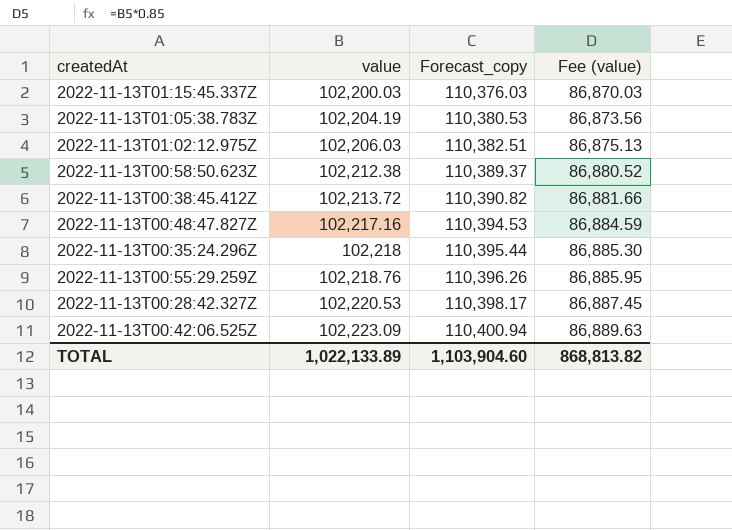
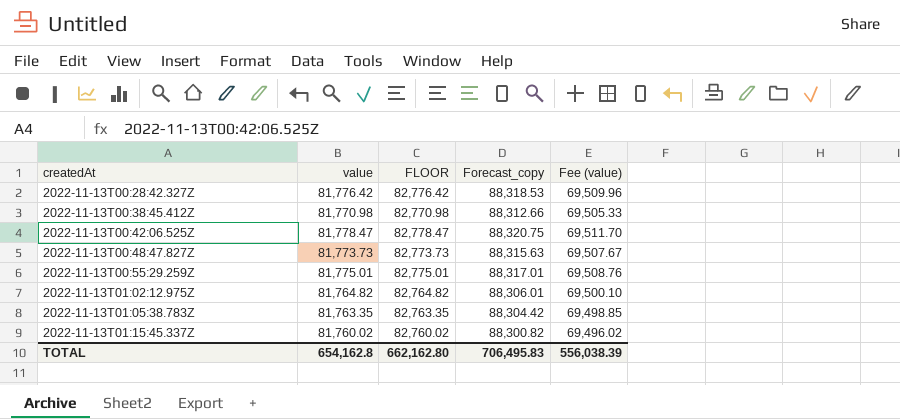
row order: value ascending -> createdAt ascending
column FLOOR | formula: none -> [value] + 1000
row 2022-11-13T00:58:50.623Z: 102,212.38 | 110,389.37 | 86,880.52 -> none
row 2022-11-13T00:35:24.296Z: 102,218 | 110,395.44 | 86,885.30 -> none
2022-11-13T00:28:42.327Z | value: 102,220.53 -> 81,776.42
2022-11-13T00:28:42.327Z | Forecast_copy: 110,398.17 -> 88,318.53
2022-11-13T00:28:42.327Z | Fee (value): 86,887.45 -> 69,509.96
2022-11-13T00:38:45.412Z | value: 102,213.72 -> 81,770.98
2022-11-13T00:38:45.412Z | Forecast_copy: 110,390.82 -> 88,312.66
2022-11-13T00:38:45.412Z | Fee (value): 86,881.66 -> 69,505.33
2022-11-13T00:42:06.525Z | value: 102,223.09 -> 81,778.47
2022-11-13T00:42:06.525Z | Forecast_copy: 110,400.94 -> 88,320.75
2022-11-13T00:42:06.525Z | Fee (value): 86,889.63 -> 69,511.70
2022-11-13T00:48:47.827Z | value: 102,217.16 -> 81,773.73
2022-11-13T00:48:47.827Z | Forecast_copy: 110,394.53 -> 88,315.63
2022-11-13T00:48:47.827Z | Fee (value): 86,884.59 -> 69,507.67
2022-11-13T00:55:29.259Z | value: 102,218.76 -> 81,775.01
2022-11-13T00:55:29.259Z | Forecast_copy: 110,396.26 -> 88,317.01
2022-11-13T00:55:29.259Z | Fee (value): 86,885.95 -> 69,508.76
2022-11-13T01:02:12.975Z | value: 102,206.03 -> 81,764.82
2022-11-13T01:02:12.975Z | Forecast_copy: 110,382.51 -> 88,306.01
2022-11-13T01:02:12.975Z | Fee (value): 86,875.13 -> 69,500.10
2022-11-13T01:05:38.783Z | value: 102,204.19 -> 81,763.35
2022-11-13T01:05:38.783Z | Forecast_copy: 110,380.53 -> 88,304.42
2022-11-13T01:05:38.783Z | Fee (value): 86,873.56 -> 69,498.85
2022-11-13T01:15:45.337Z | value: 102,200.03 -> 81,760.02
2022-11-13T01:15:45.337Z | Forecast_copy: 110,376.03 -> 88,300.82
2022-11-13T01:15:45.337Z | Fee (value): 86,870.03 -> 69,496.02
TOTAL | value: 1,022,133.89 -> 654,162.8
TOTAL | Forecast_copy: 1,103,904.60 -> 706,495.83
TOTAL | Fee (value): 868,813.82 -> 556,038.39

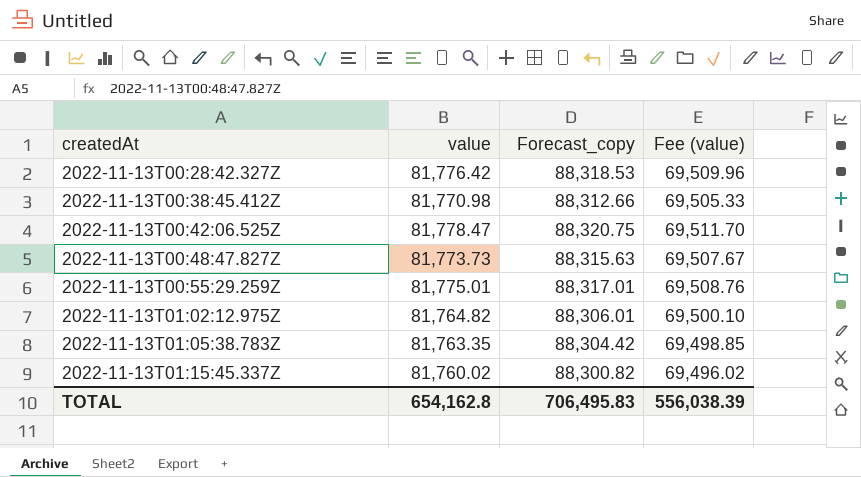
column FLOOR | formula: [value] + 1000 -> none

